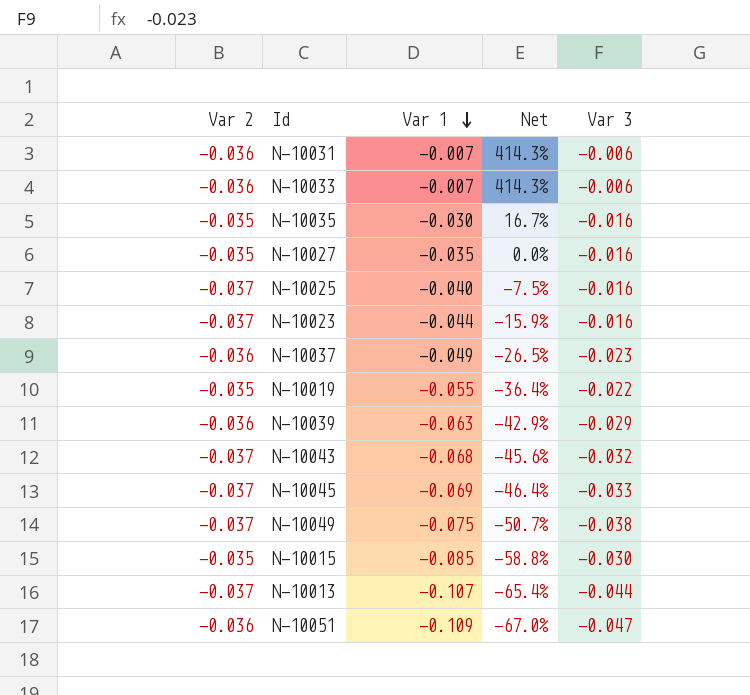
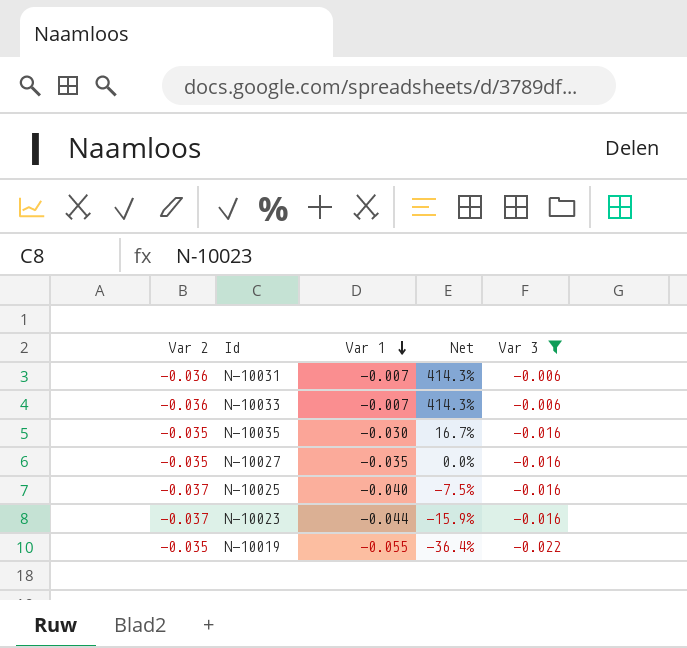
filter: none -> Var 3 >= -0.022

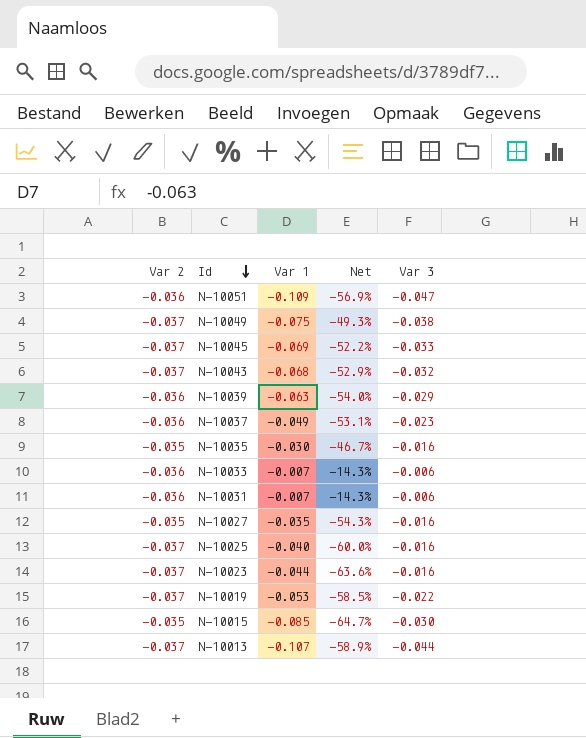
filter: Var 3 >= -0.022 -> none
row order: Var 1 descending -> Id descending
column Net | formula: ([Var 2] - [Var 1]) / [Var 1] -> ([Var 3] - [Var 1]) / [Var 1]
N-10019 | Var 2: -0.035 -> -0.037
N-10019 | Var 1: -0.055 -> -0.053

